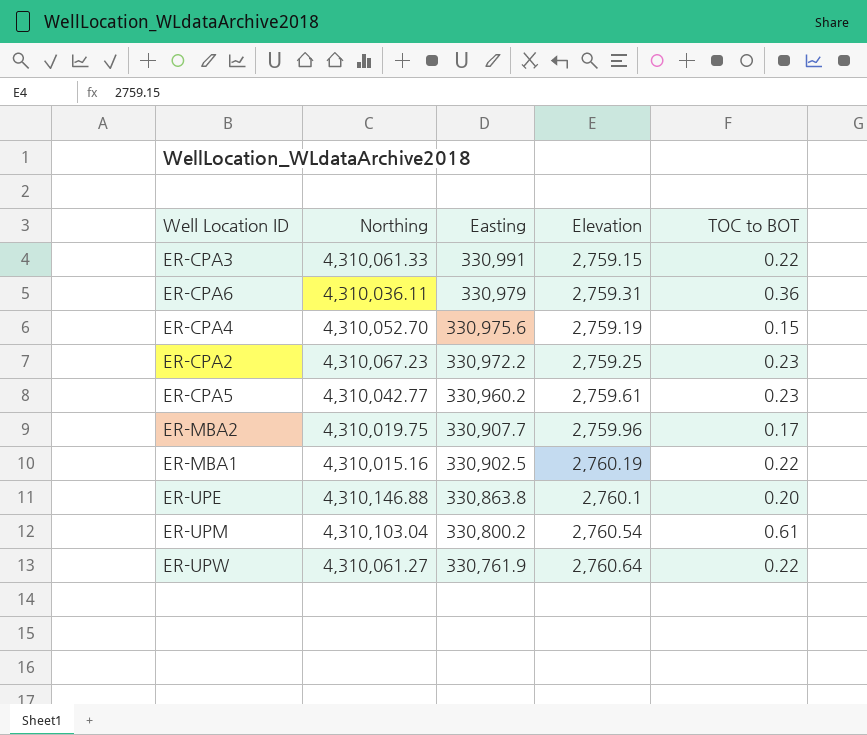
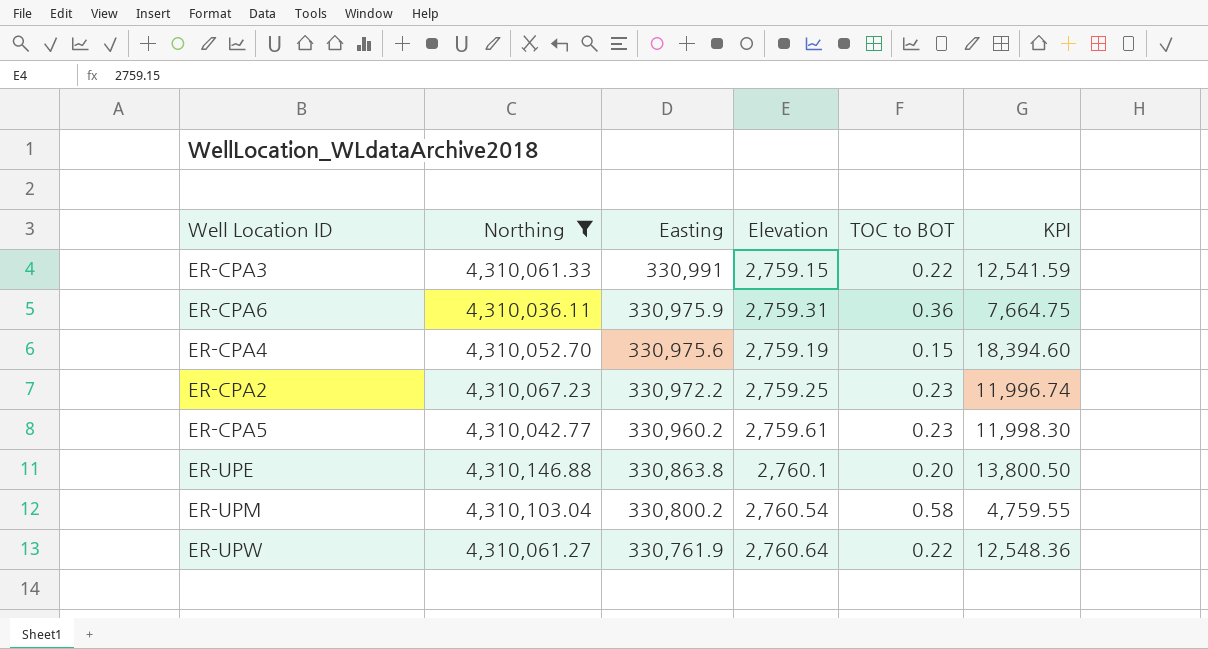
filter: none -> Northing >= 4,310,036.11
column KPI | formula: none -> [Elevation] / [TOC to BOT]
ER-CPA6 | Easting: 330,979 -> 330,975.9
ER-UPM | TOC to BOT: 0.61 -> 0.58

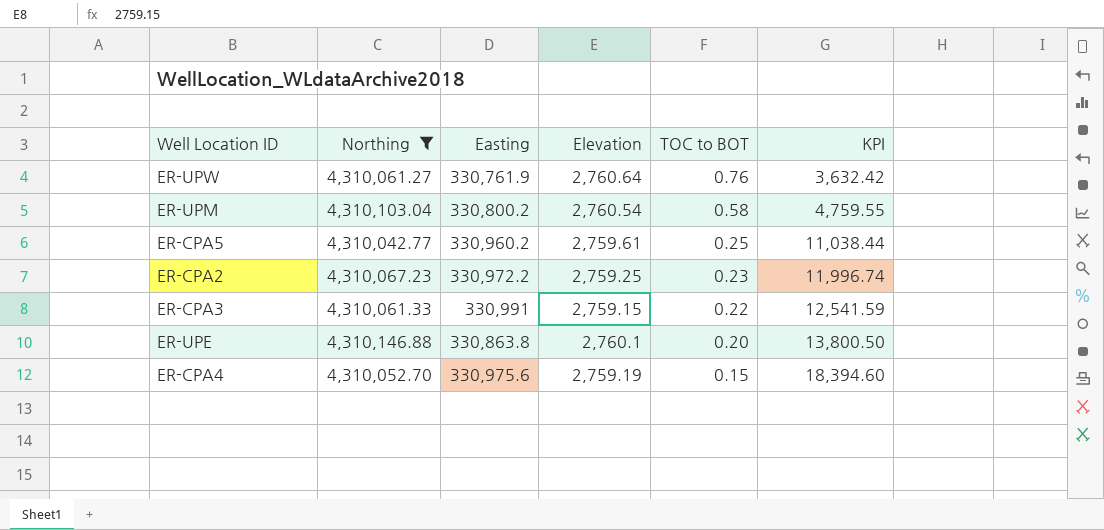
row order: Easting descending -> TOC to BOT descending
row ER-CPA6: 4,310,036.11 | 330,975.9 | 2,759.31 | 0.36 | 7,664.75 -> none
ER-UPW | TOC to BOT: 0.22 -> 0.76
ER-UPW | KPI: 12,548.36 -> 3,632.42
ER-CPA5 | TOC to BOT: 0.23 -> 0.25
ER-CPA5 | KPI: 11,998.30 -> 11,038.44

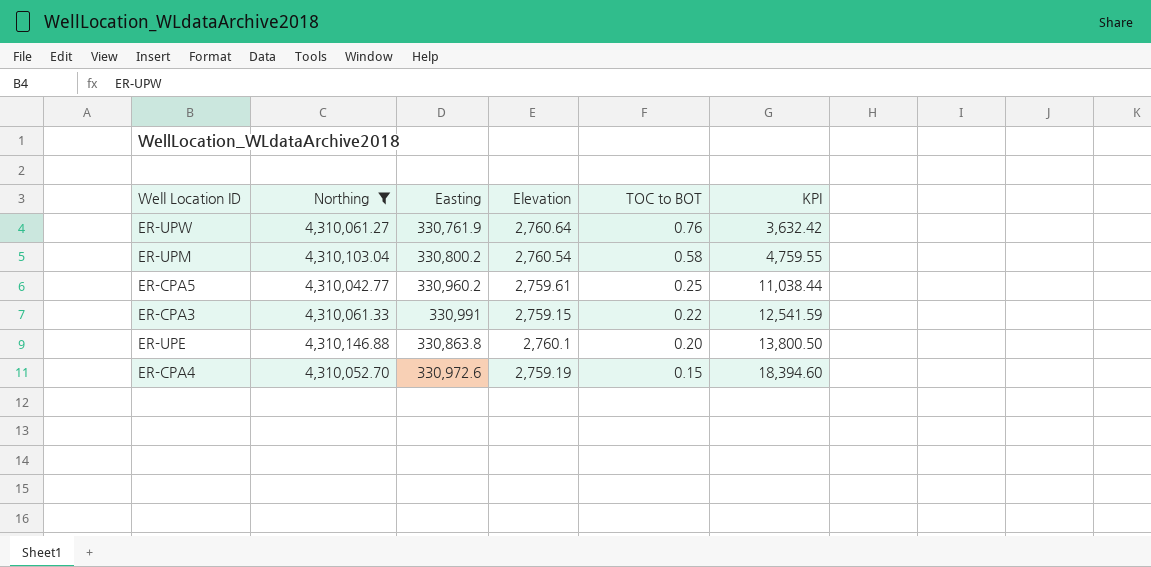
row ER-CPA2: 4,310,067.23 | 330,972.2 | 2,759.25 | 0.23 | 11,996.74 -> none
ER-CPA4 | Easting: 330,975.6 -> 330,972.6

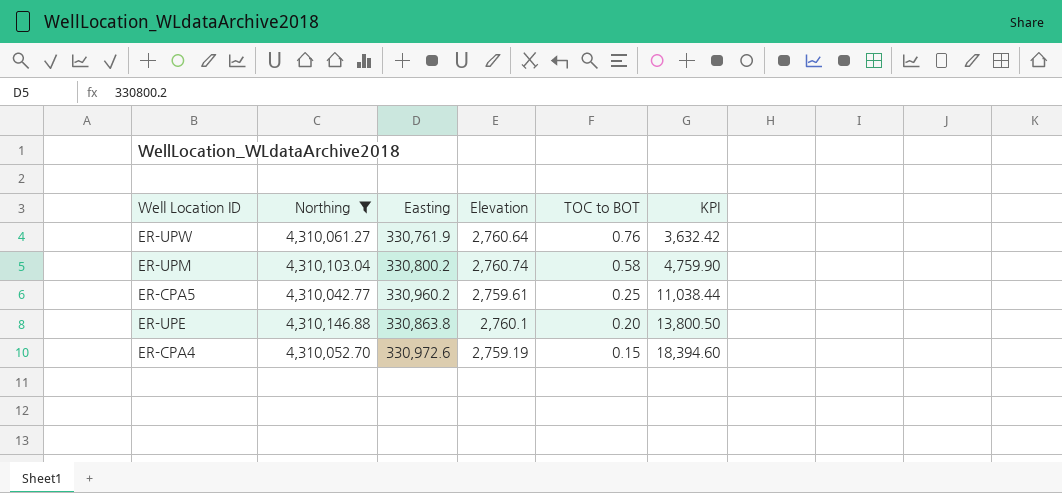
row ER-CPA3: 4,310,061.33 | 330,991 | 2,759.15 | 0.22 | 12,541.59 -> none
ER-UPM | Elevation: 2,760.54 -> 2,760.74
ER-UPM | KPI: 4,759.55 -> 4,759.90

